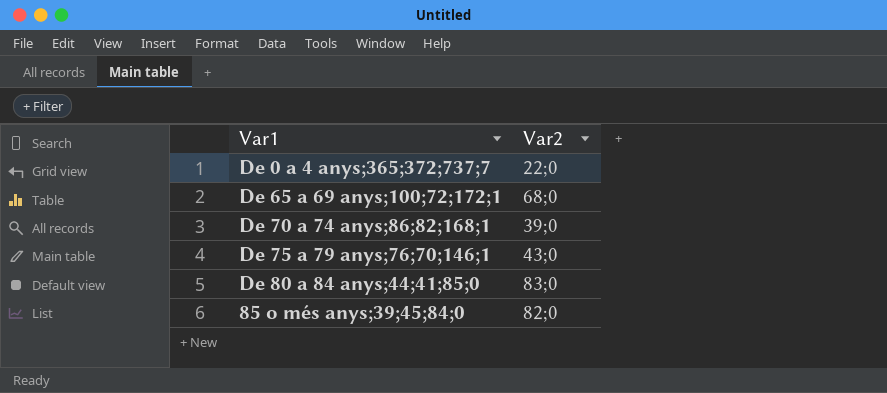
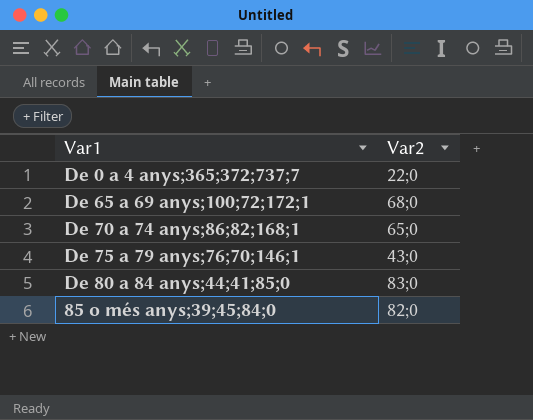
De 70 a 74 anys;86;82;168;1 | Var2: 39;0 -> 65;0

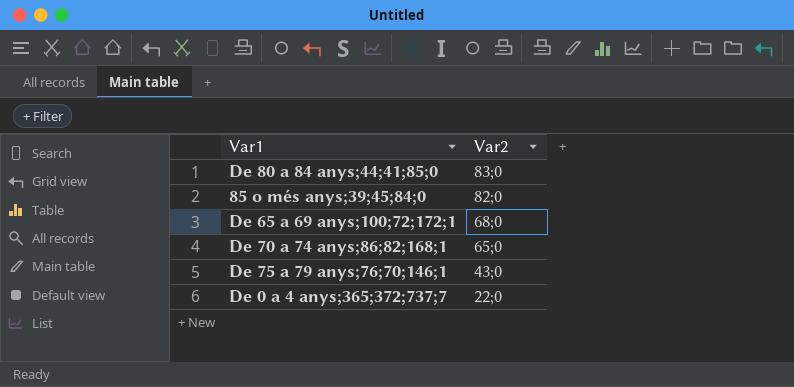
row order: none -> Var2 descending

